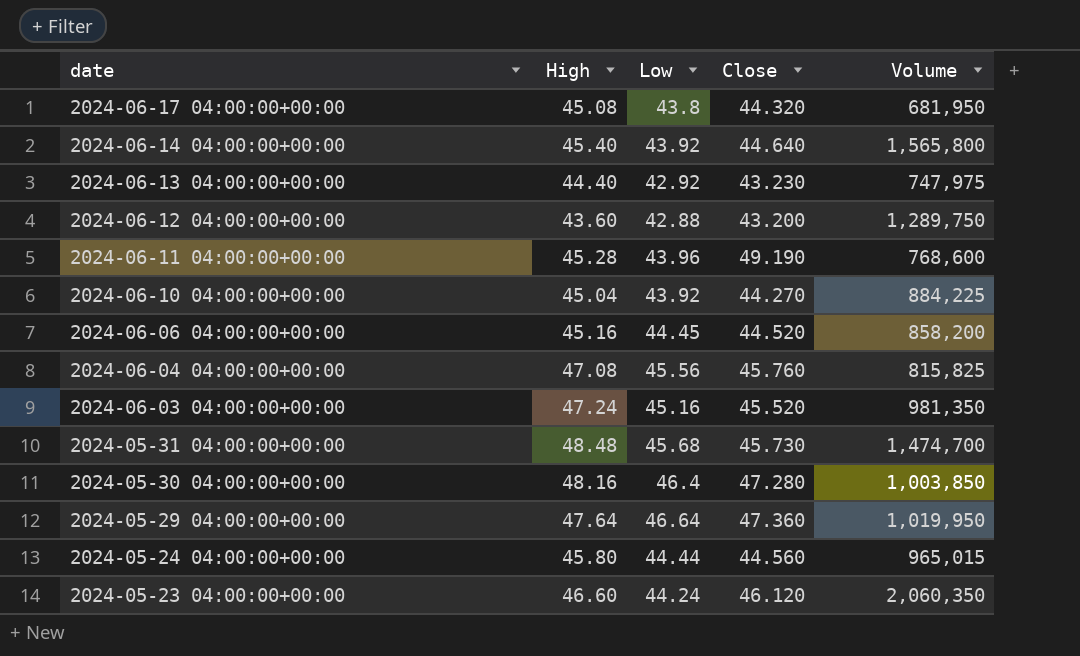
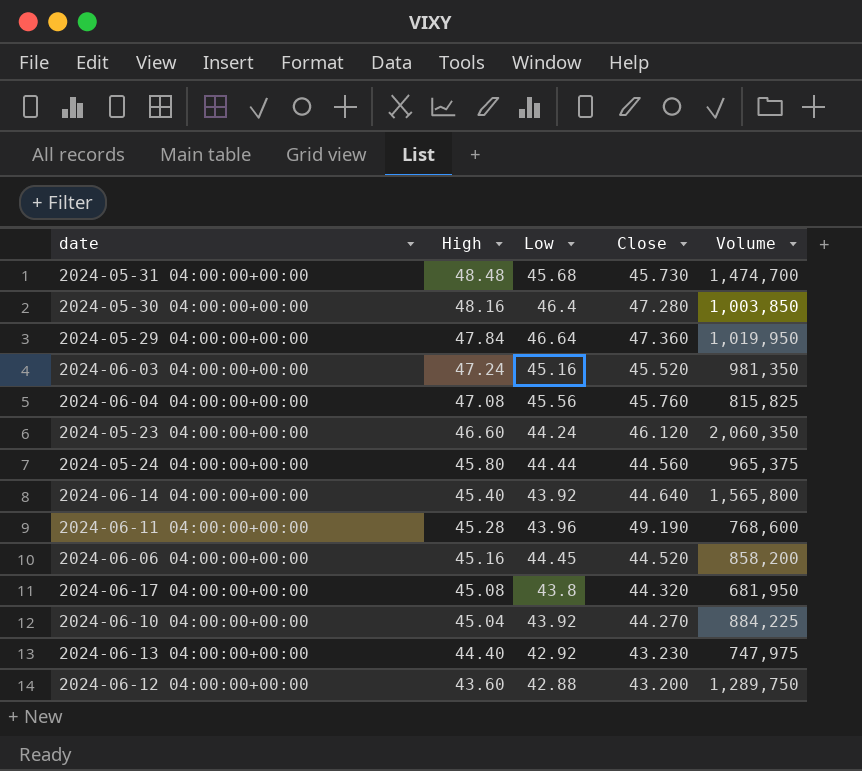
row order: date descending -> High descending
2024-05-29 04:00:00+00:00 | High: 47.64 -> 47.84
2024-05-24 04:00:00+00:00 | Volume: 965,015 -> 965,375

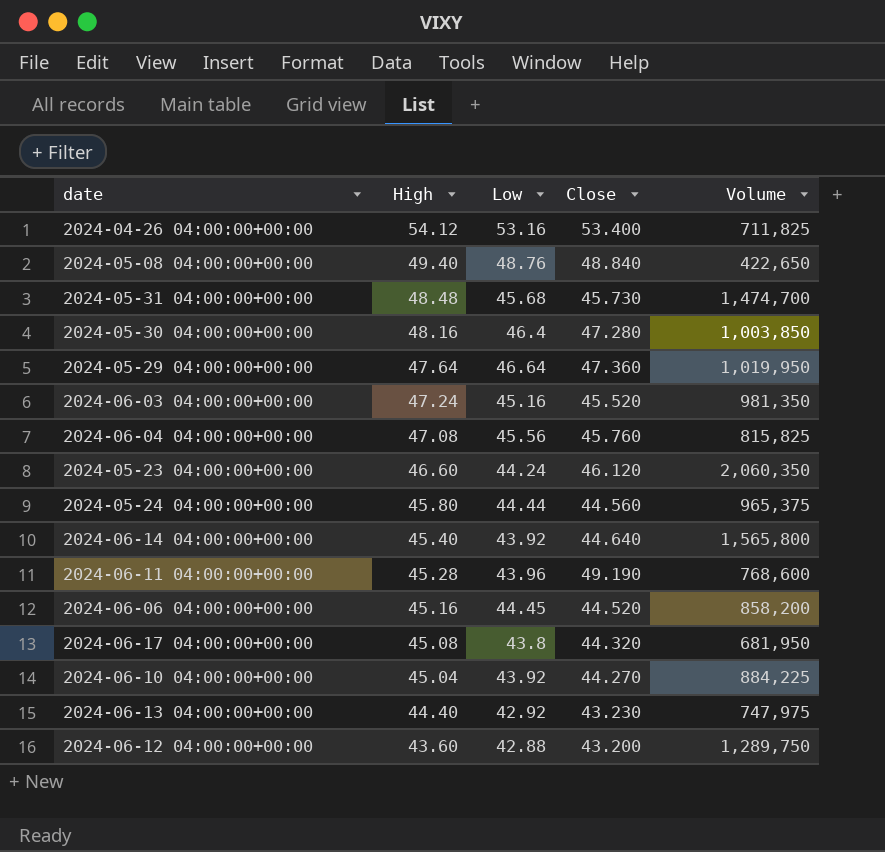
row 2024-04-26 04:00:00+00:00: none -> 54.12 | 53.16 | 53.400 | 711,825
row 2024-05-08 04:00:00+00:00: none -> 49.40 | 48.76 | 48.840 | 422,650
2024-05-29 04:00:00+00:00 | High: 47.84 -> 47.64

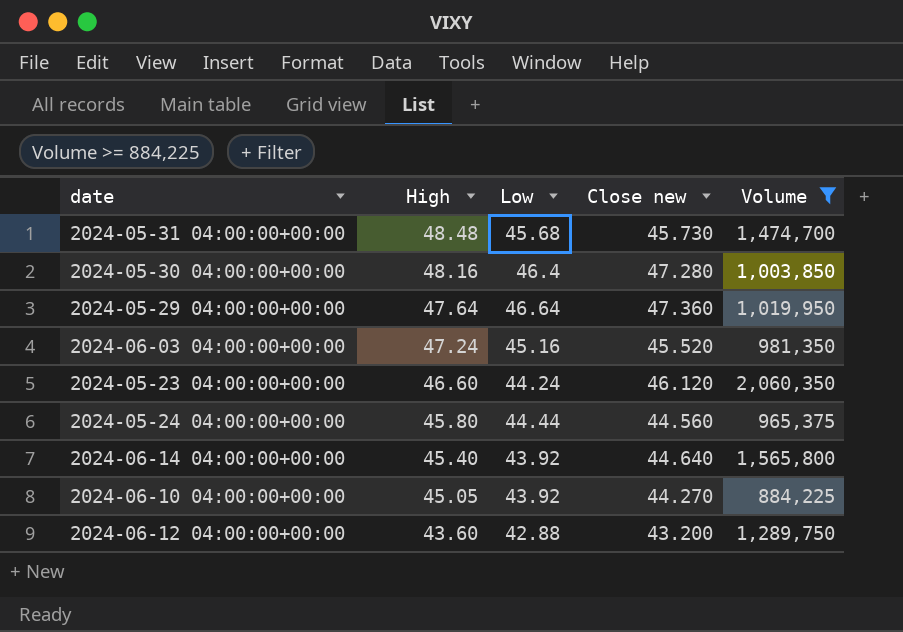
filter: none -> Volume >= 884,225
column name: Close -> Close new
2024-06-10 04:00:00+00:00 | High: 45.04 -> 45.05

